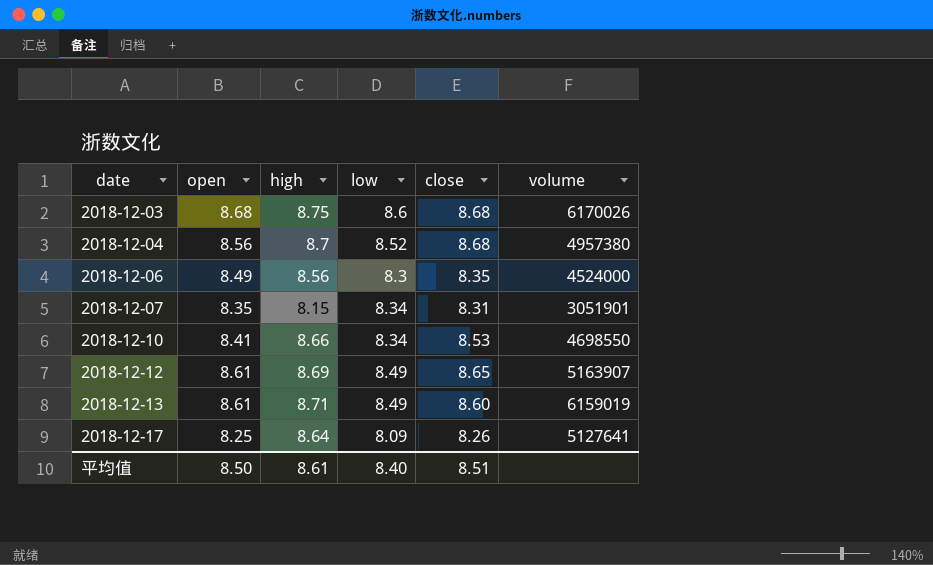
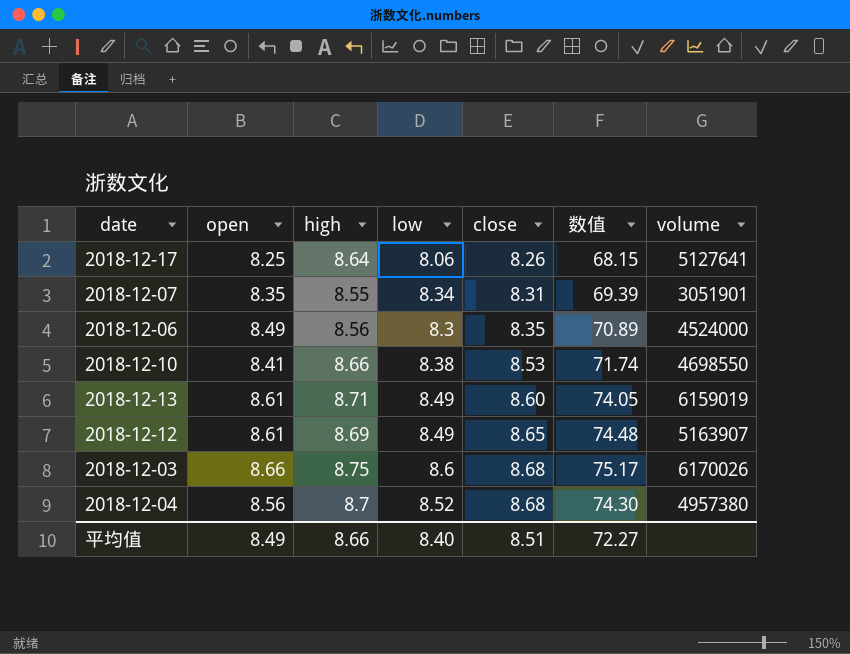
row order: date ascending -> close ascending
column 数值 | formula: none -> [open] * [close]
2018-12-17 | low: 8.09 -> 8.06
2018-12-07 | high: 8.15 -> 8.55
2018-12-10 | low: 8.34 -> 8.38
2018-12-03 | open: 8.68 -> 8.66
平均值 | open: 8.50 -> 8.49
平均值 | high: 8.61 -> 8.66

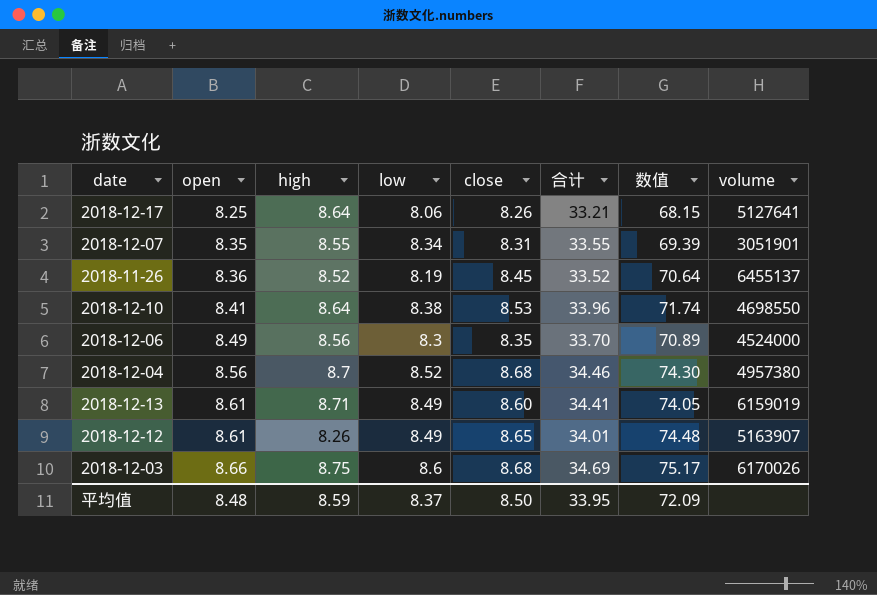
row order: close ascending -> open ascending
column 合计 | formula: none -> [open] + [high] + [low] + [close]
row 2018-11-26: none -> 8.36 | 8.52 | 8.19 | 8.45 | 33.52 | 70.64 | 6455137
2018-12-10 | high: 8.66 -> 8.64
2018-12-12 | high: 8.69 -> 8.26
平均值 | open: 8.49 -> 8.48
平均值 | high: 8.66 -> 8.59
平均值 | low: 8.40 -> 8.37
平均值 | close: 8.51 -> 8.50
平均值 | 数值: 72.27 -> 72.09

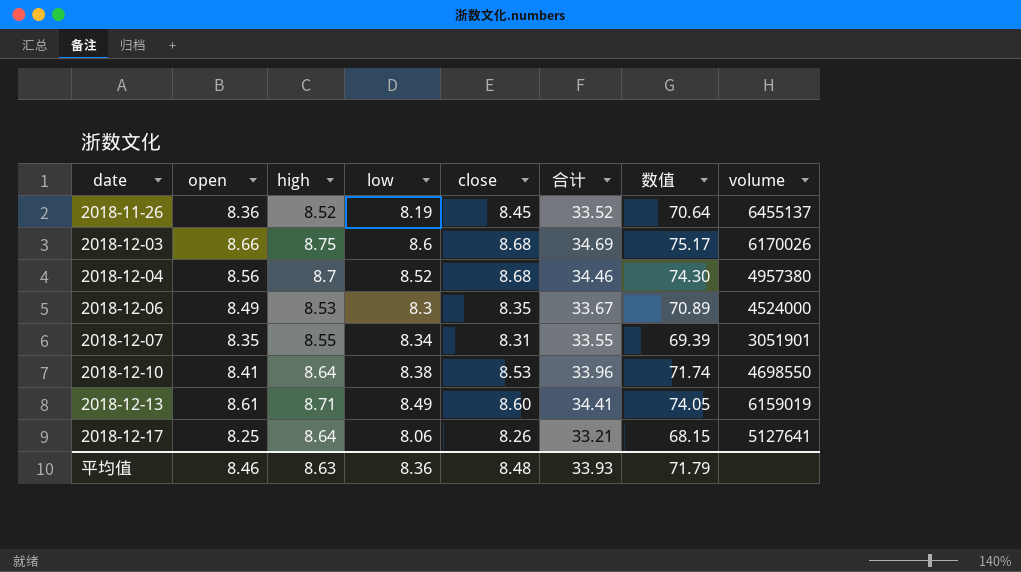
row order: open ascending -> date ascending
row 2018-12-12: 8.61 | 8.26 | 8.49 | 8.65 | 34.01 | 74.48 | 5163907 -> none
2018-12-06 | high: 8.56 -> 8.53
2018-12-06 | 合计: 33.70 -> 33.67
平均值 | open: 8.48 -> 8.46
平均值 | high: 8.59 -> 8.63
平均值 | low: 8.37 -> 8.36
平均值 | close: 8.50 -> 8.48
平均值 | 合计: 33.95 -> 33.93
平均值 | 数值: 72.09 -> 71.79

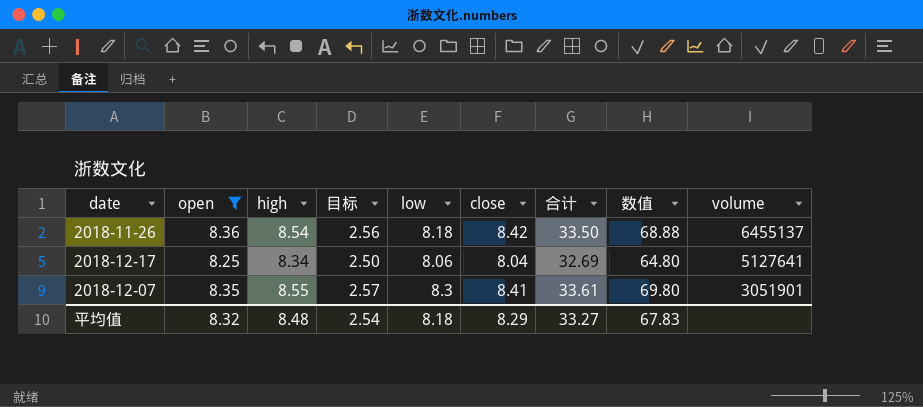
filter: none -> open <= 8.36
row order: date ascending -> volume descending
column 目标 | formula: none -> [high] * 0.3
column 数值 | formula: [open] * [close] -> [low] * [close]
2018-11-26 | high: 8.52 -> 8.54
2018-11-26 | low: 8.19 -> 8.18
2018-11-26 | close: 8.45 -> 8.42
2018-11-26 | 合计: 33.52 -> 33.50
2018-12-17 | high: 8.64 -> 8.34
2018-12-17 | close: 8.26 -> 8.04
2018-12-17 | 合计: 33.21 -> 32.69
2018-12-07 | low: 8.34 -> 8.3
2018-12-07 | close: 8.31 -> 8.41
2018-12-07 | 合计: 33.55 -> 33.61
平均值 | open: 8.46 -> 8.32
平均值 | high: 8.63 -> 8.48
平均值 | low: 8.36 -> 8.18
平均值 | close: 8.48 -> 8.29
平均值 | 合计: 33.93 -> 33.27
平均值 | 数值: 71.79 -> 67.83

